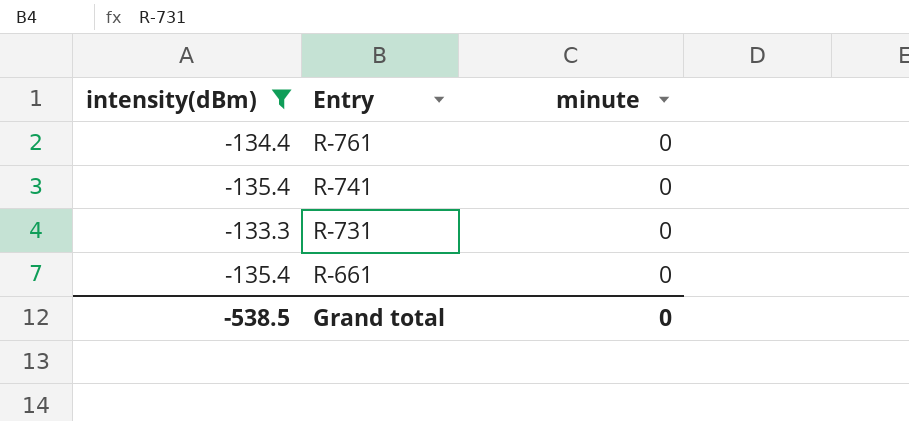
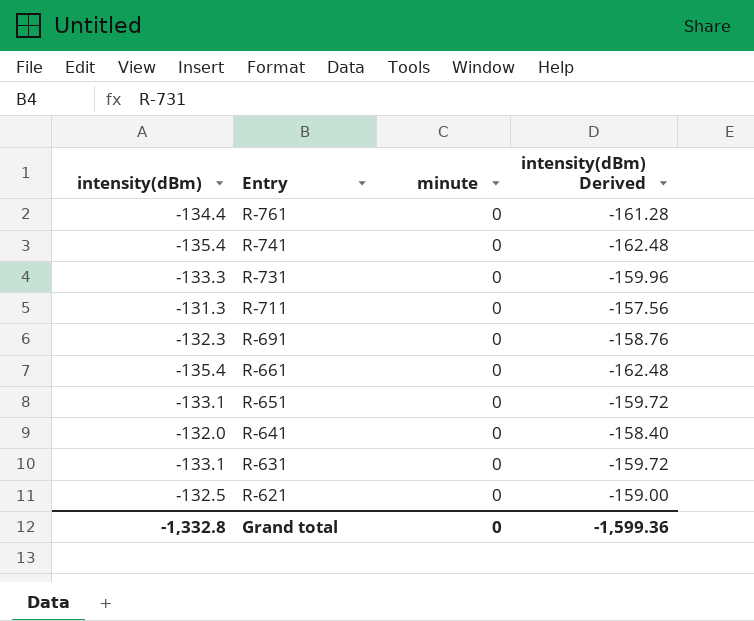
filter: intensity(dBm) <= -133.3 -> none
column intensity(dBm) Derived | formula: none -> [intensity(dBm)] * 1.2
Grand total | intensity(dBm): -538.5 -> -1,332.8

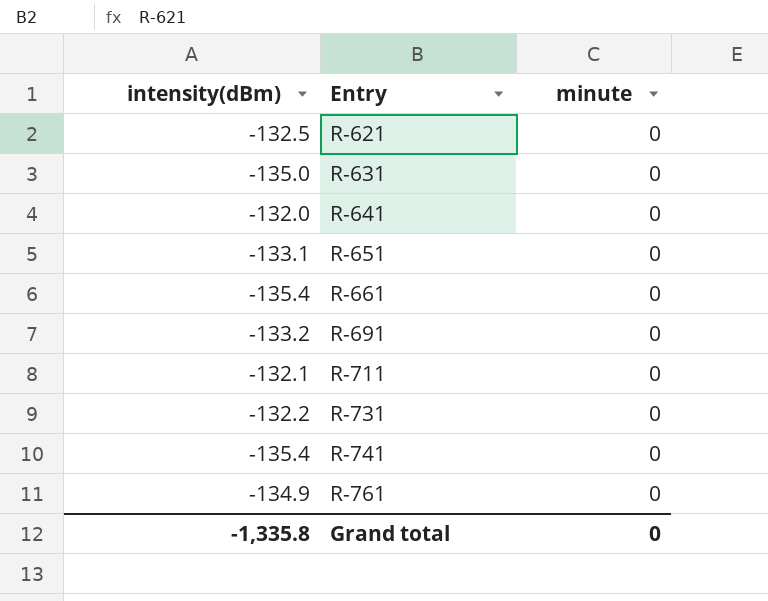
row order: Entry descending -> Entry ascending
column intensity(dBm) Derived | formula: [intensity(dBm)] * 1.2 -> none
R-631 | intensity(dBm): -133.1 -> -135.0
R-691 | intensity(dBm): -132.3 -> -133.2
R-711 | intensity(dBm): -131.3 -> -132.1
R-731 | intensity(dBm): -133.3 -> -132.2
R-761 | intensity(dBm): -134.4 -> -134.9
Grand total | intensity(dBm): -1,332.8 -> -1,335.8

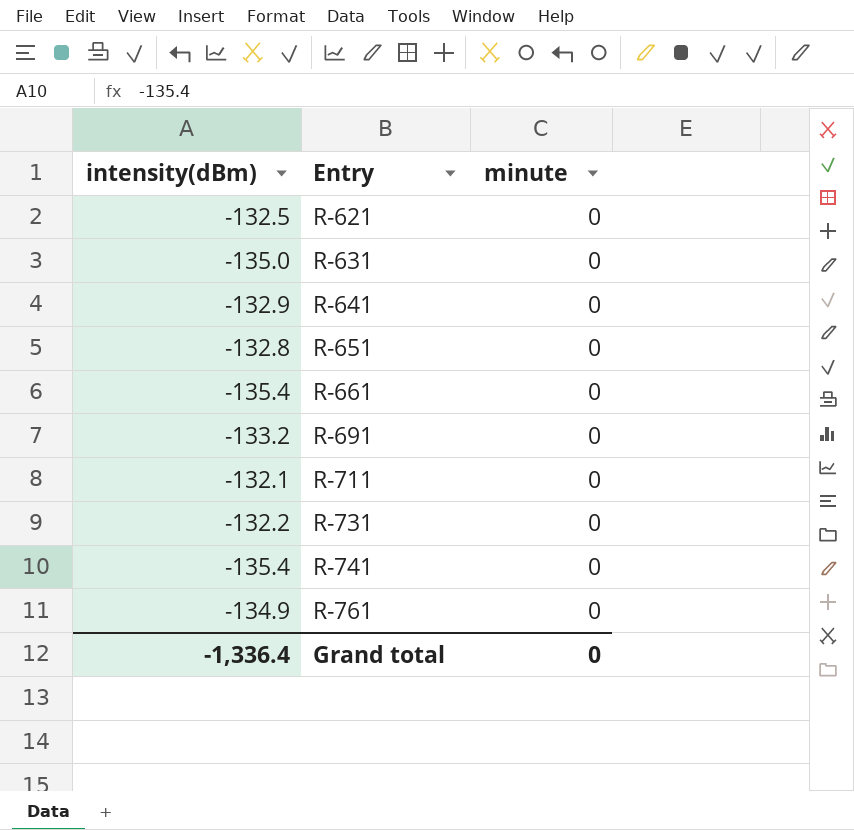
R-641 | intensity(dBm): -132.0 -> -132.9
R-651 | intensity(dBm): -133.1 -> -132.8
Grand total | intensity(dBm): -1,335.8 -> -1,336.4

